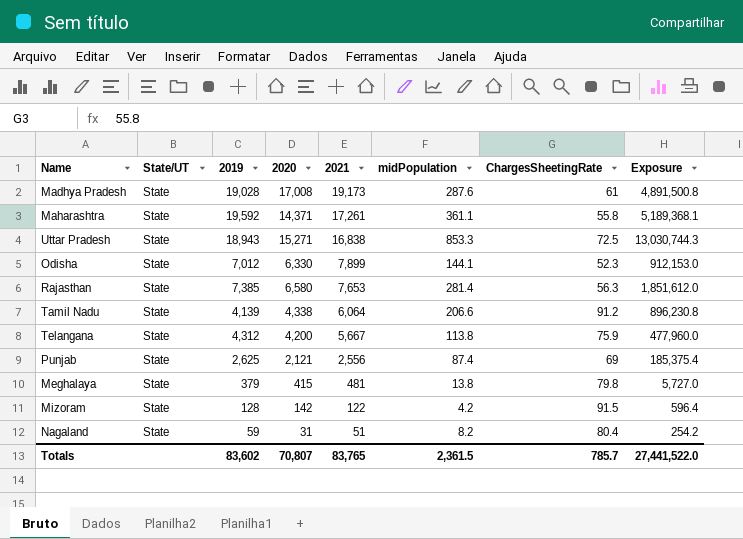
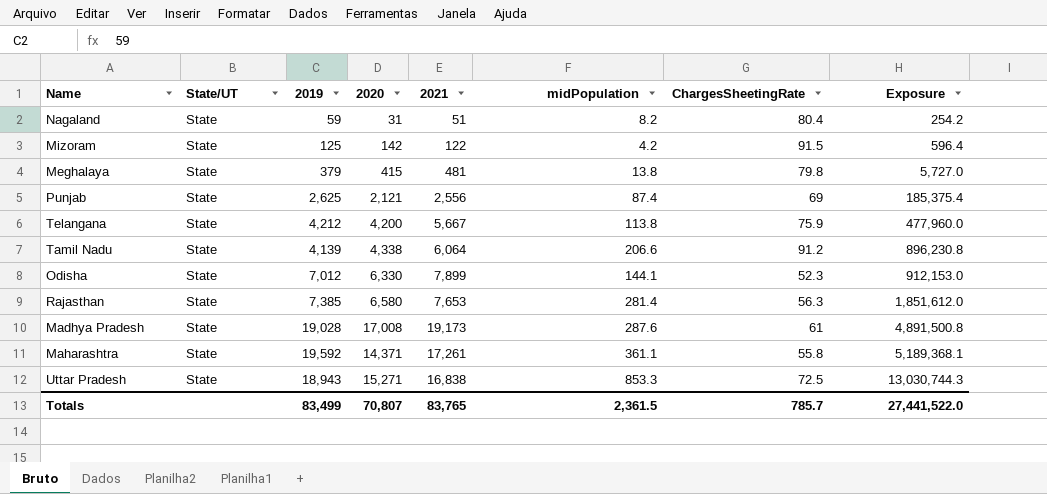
row order: 2021 descending -> Exposure ascending
Mizoram | 2019: 128 -> 125
Telangana | 2019: 4,312 -> 4,212
Totals | 2019: 83,602 -> 83,499

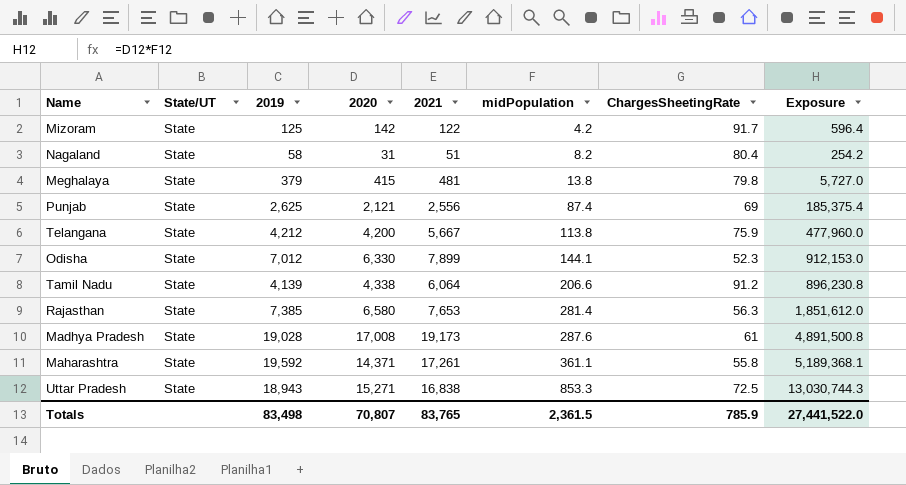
row order: Exposure ascending -> midPopulation ascending
Mizoram | ChargesSheetingRate: 91.5 -> 91.7
Nagaland | 2019: 59 -> 58
Totals | 2019: 83,499 -> 83,498
Totals | ChargesSheetingRate: 785.7 -> 785.9

